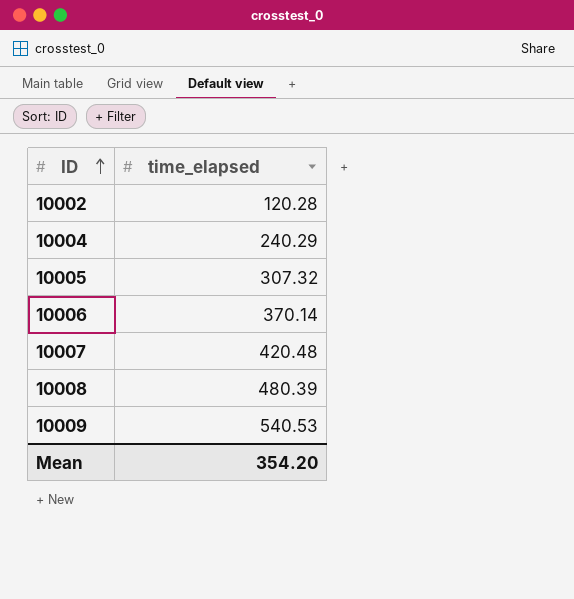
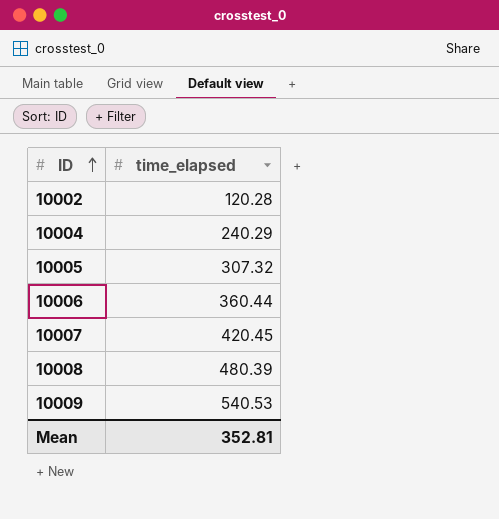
10006 | time_elapsed: 370.14 -> 360.44
10007 | time_elapsed: 420.48 -> 420.45
Mean | time_elapsed: 354.20 -> 352.81

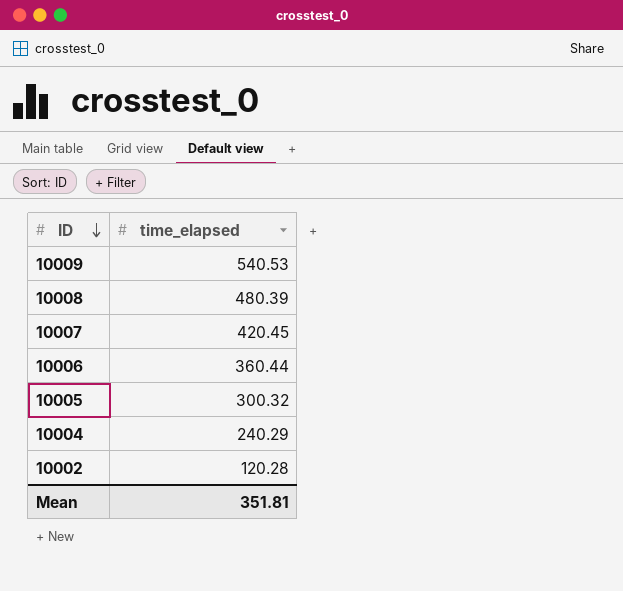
row order: ID ascending -> ID descending
10005 | time_elapsed: 307.32 -> 300.32
Mean | time_elapsed: 352.81 -> 351.81

